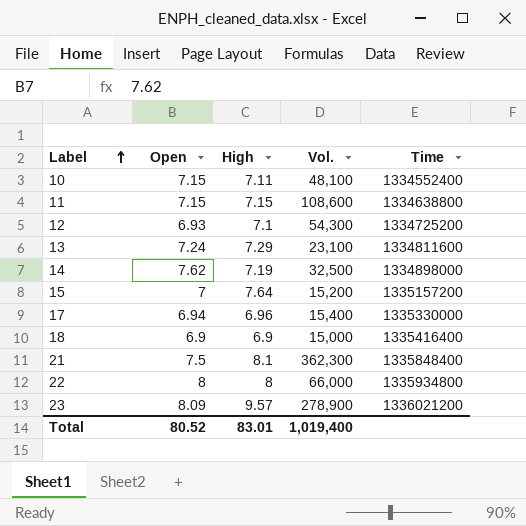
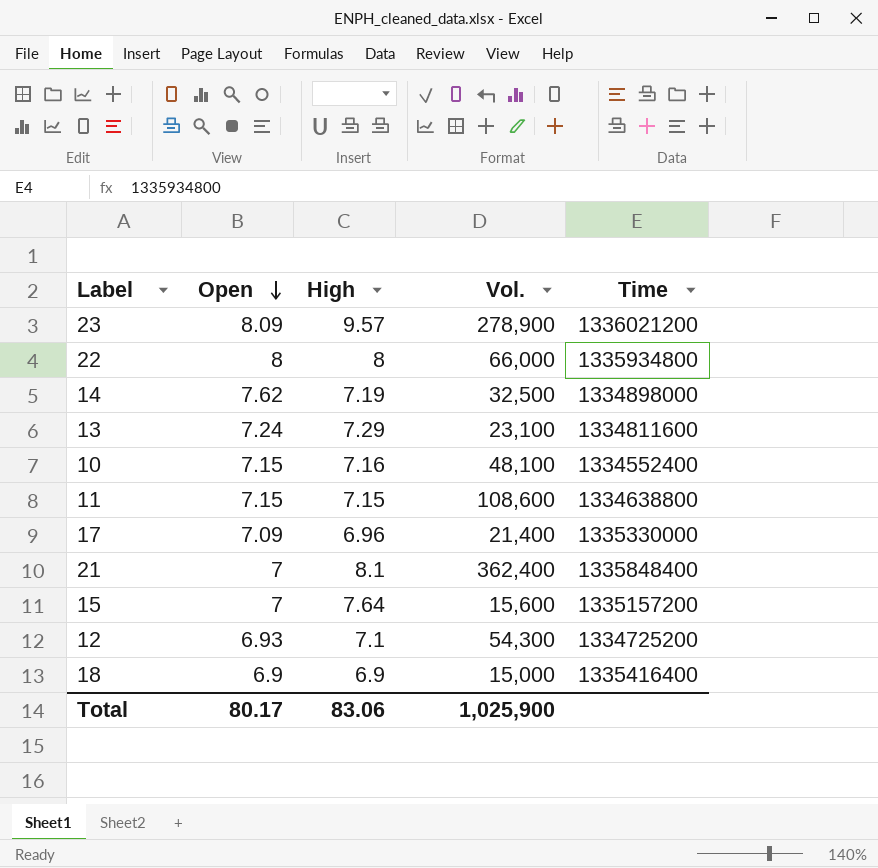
row order: Label ascending -> Open descending
10 | High: 7.11 -> 7.16
17 | Open: 6.94 -> 7.09
17 | Vol.: 15,400 -> 21,400
21 | Open: 7.5 -> 7
21 | Vol.: 362,300 -> 362,400
15 | Vol.: 15,200 -> 15,600
Total | Open: 80.52 -> 80.17
Total | High: 83.01 -> 83.06
Total | Vol.: 1,019,400 -> 1,025,900

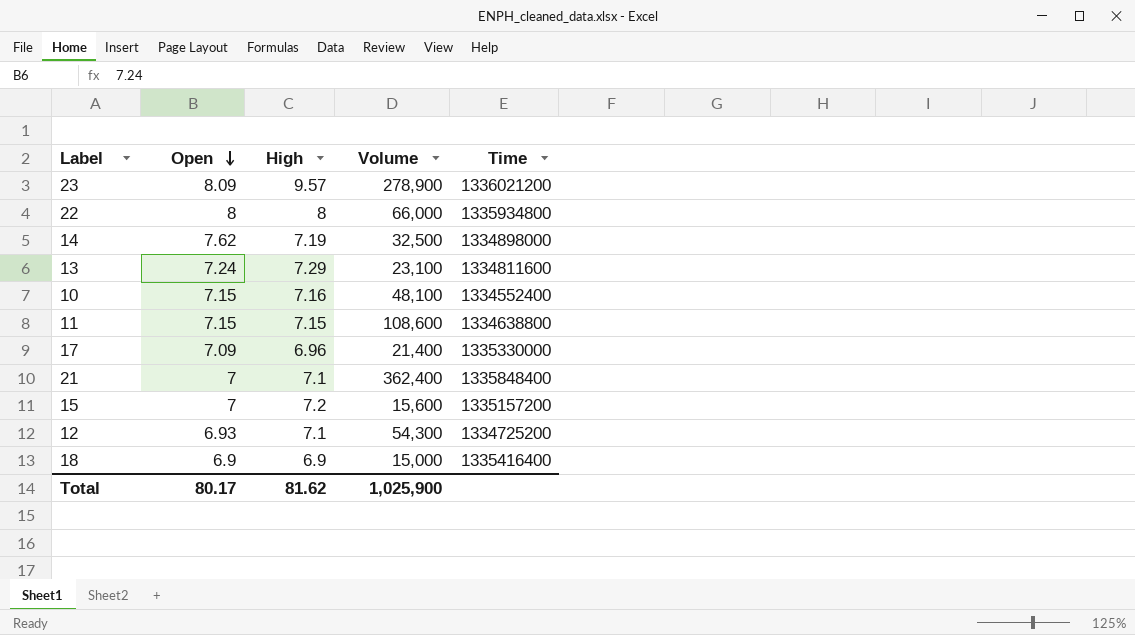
column name: Vol. -> Volume
21 | High: 8.1 -> 7.1
15 | High: 7.64 -> 7.2
Total | High: 83.06 -> 81.62

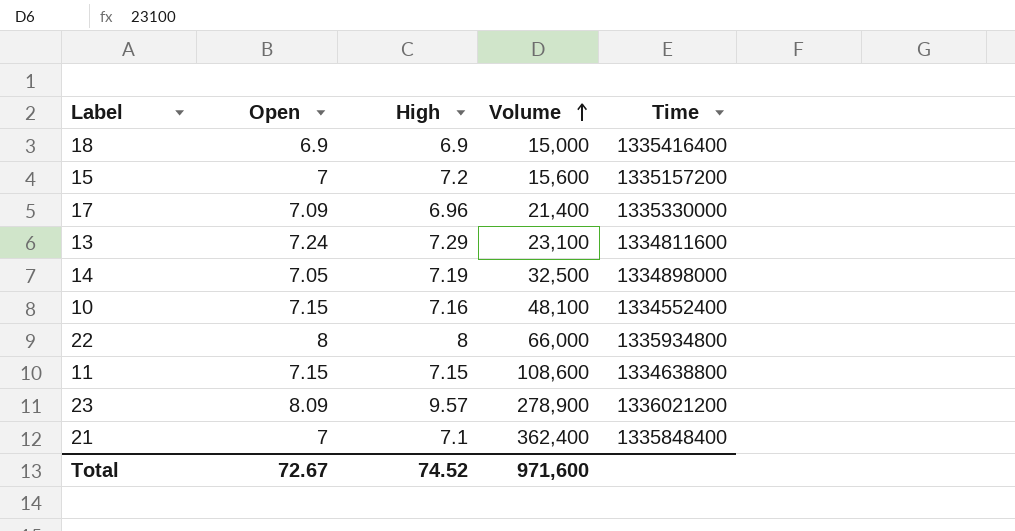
row order: Open descending -> Volume ascending
row 12: 6.93 | 7.1 | 54,300 | 1334725200 -> none
14 | Open: 7.62 -> 7.05
Total | Open: 80.17 -> 72.67
Total | High: 81.62 -> 74.52
Total | Volume: 1,025,900 -> 971,600

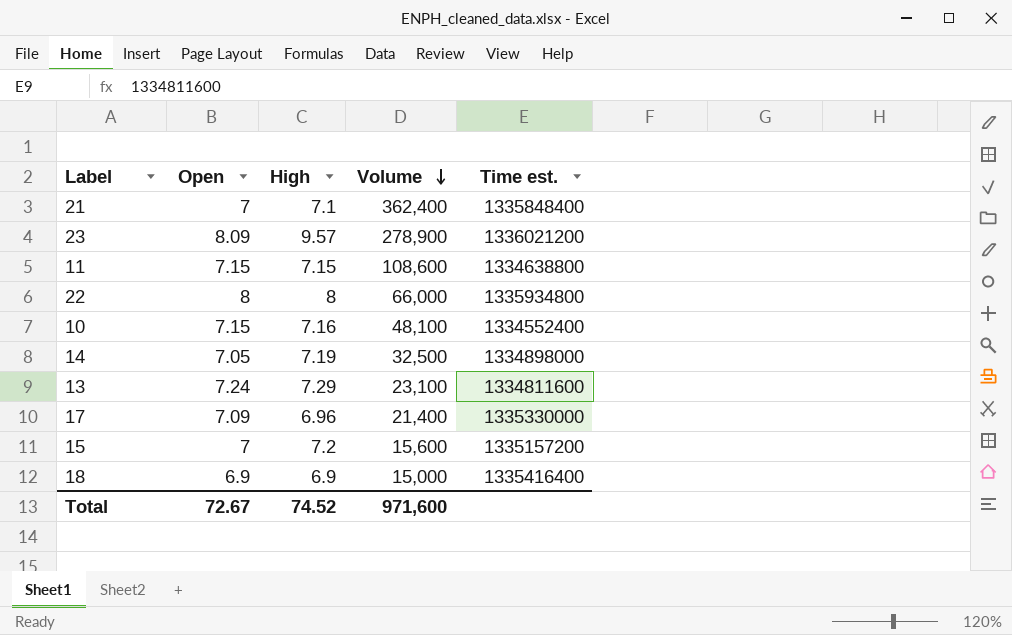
row order: Volume ascending -> Volume descending
column name: Time -> Time est.

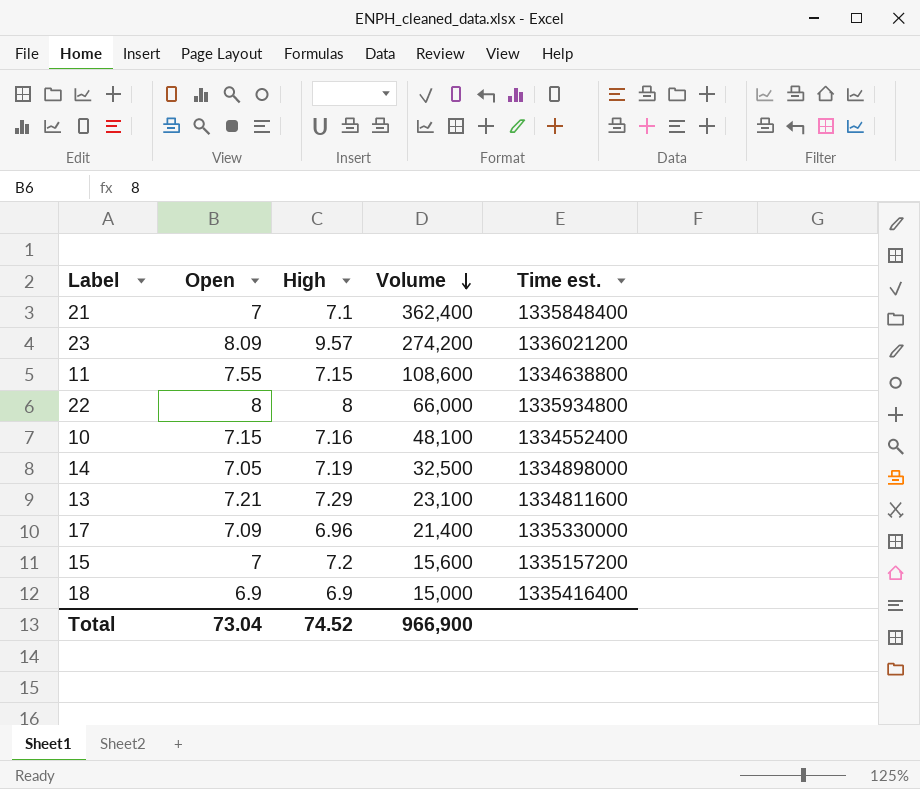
23 | Volume: 278,900 -> 274,200
11 | Open: 7.15 -> 7.55
13 | Open: 7.24 -> 7.21
Total | Open: 72.67 -> 73.04
Total | Volume: 971,600 -> 966,900

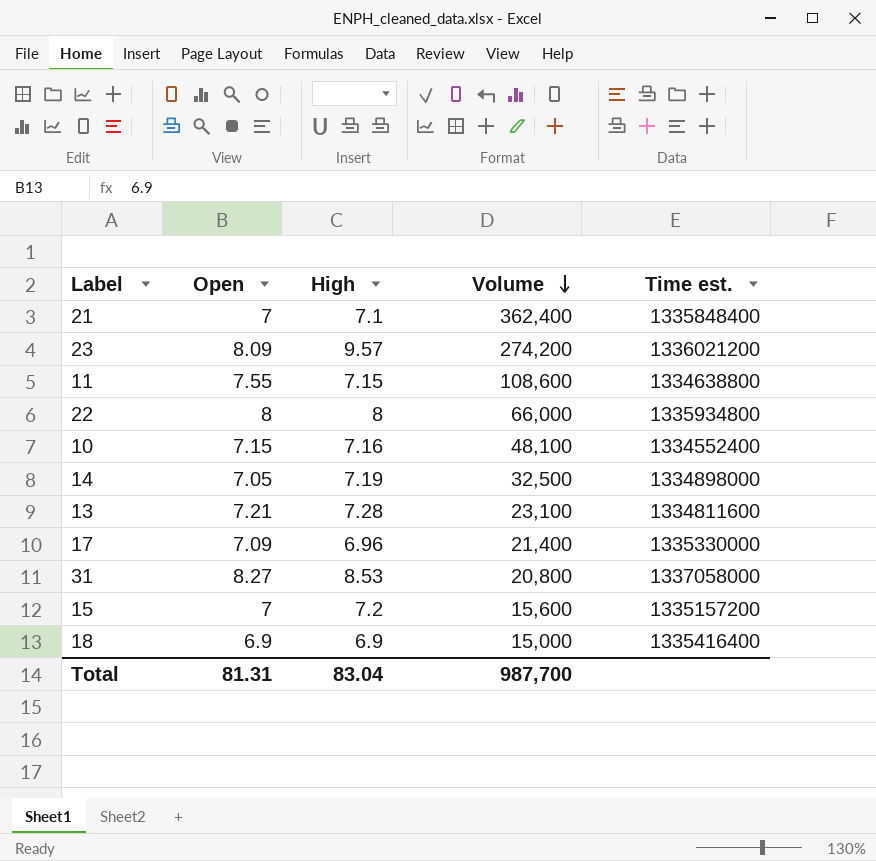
13 | High: 7.29 -> 7.28
row 31: none -> 8.27 | 8.53 | 20,800 | 1337058000
Total | Open: 73.04 -> 81.31
Total | High: 74.52 -> 83.04
Total | Volume: 966,900 -> 987,700

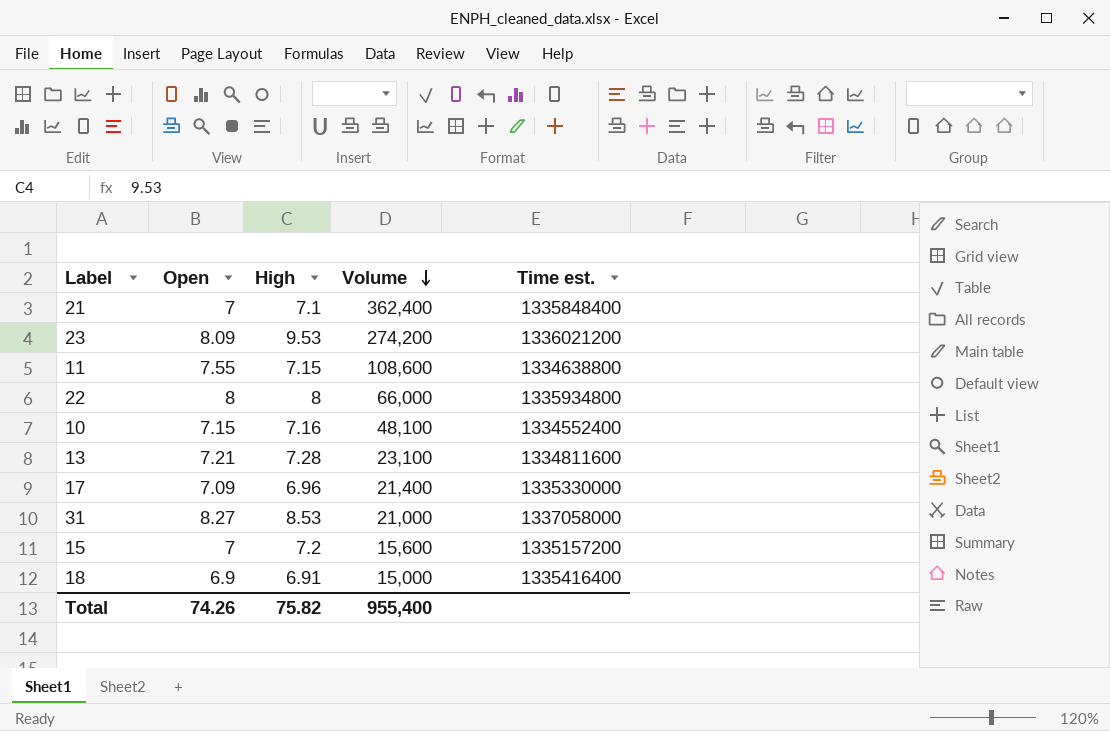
row 14: 7.05 | 7.19 | 32,500 | 1334898000 -> none
23 | High: 9.57 -> 9.53
31 | Volume: 20,800 -> 21,000
18 | High: 6.9 -> 6.91
Total | Open: 81.31 -> 74.26
Total | High: 83.04 -> 75.82
Total | Volume: 987,700 -> 955,400

